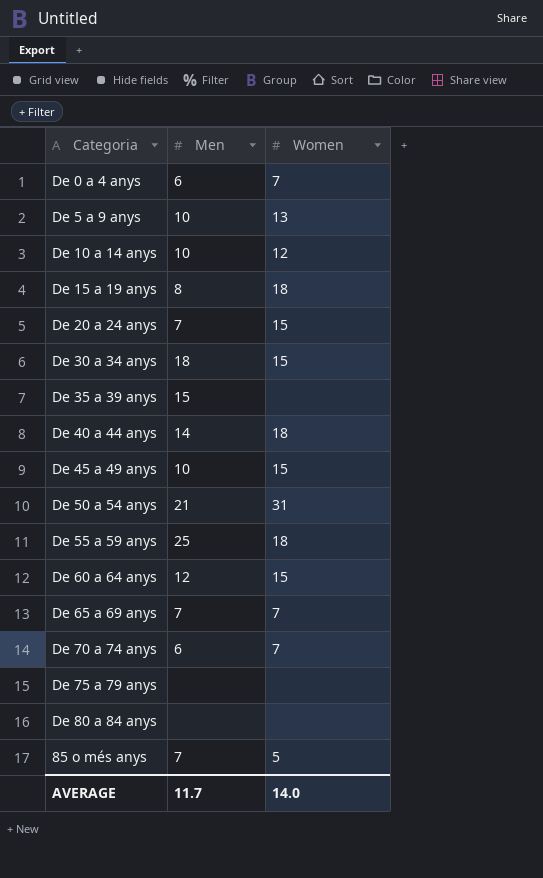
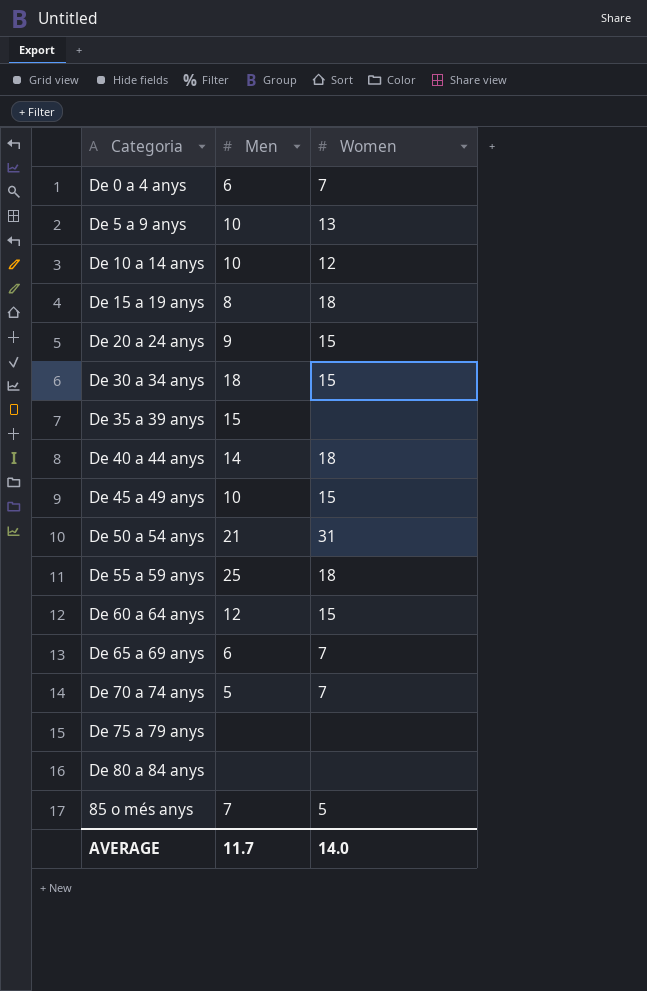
De 20 a 24 anys | Men: 7 -> 9
De 65 a 69 anys | Men: 7 -> 6
De 70 a 74 anys | Men: 6 -> 5

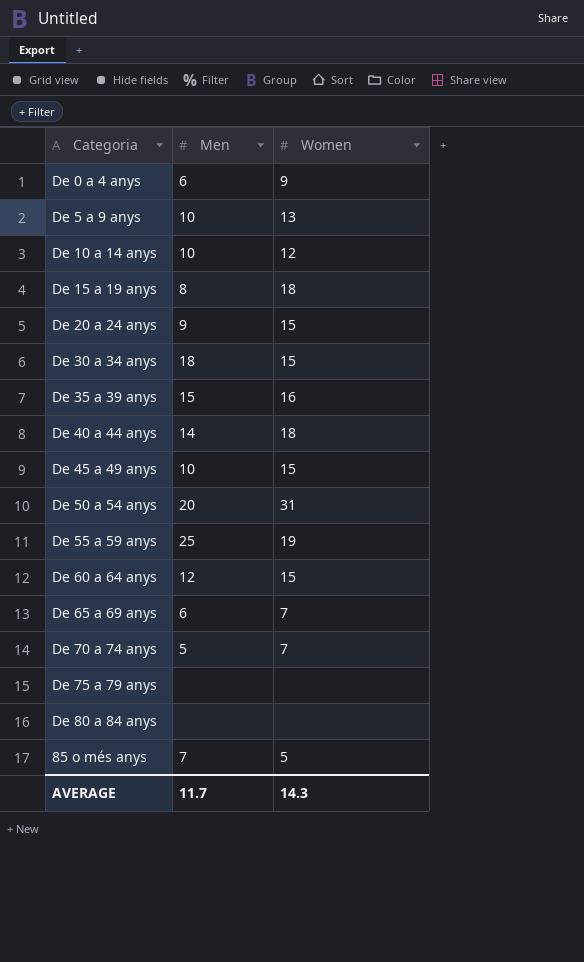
De 0 a 4 anys | Women: 7 -> 9
De 35 a 39 anys | Women: none -> 16
De 50 a 54 anys | Men: 21 -> 20
De 55 a 59 anys | Women: 18 -> 19
AVERAGE | Women: 14.0 -> 14.3

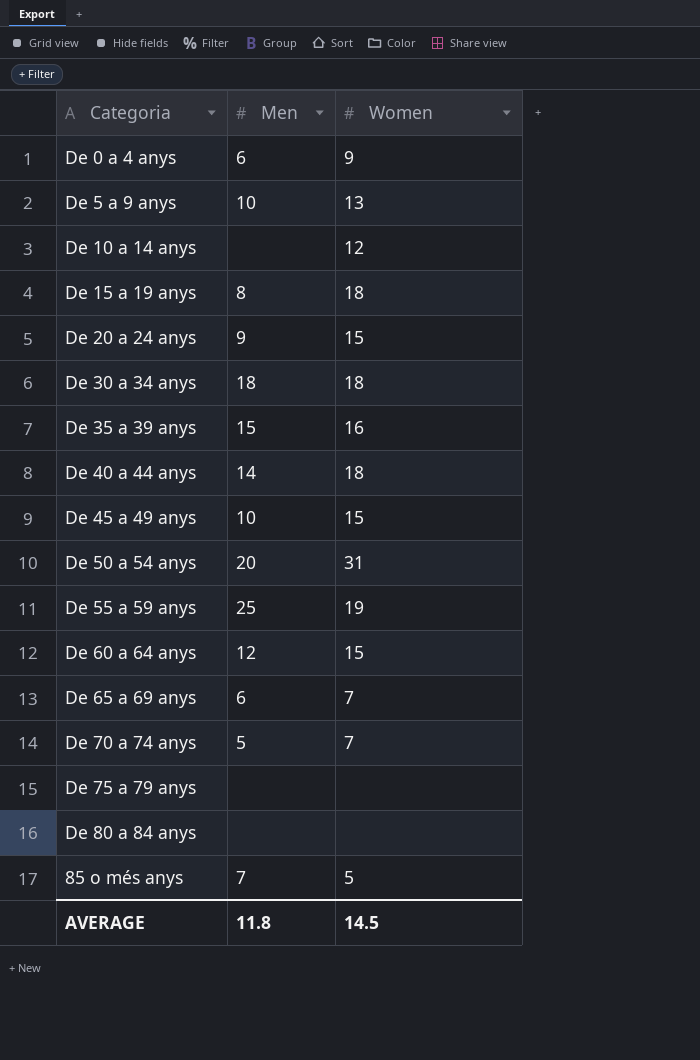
De 10 a 14 anys | Men: 10 -> none
De 30 a 34 anys | Women: 15 -> 18
AVERAGE | Men: 11.7 -> 11.8
AVERAGE | Women: 14.3 -> 14.5

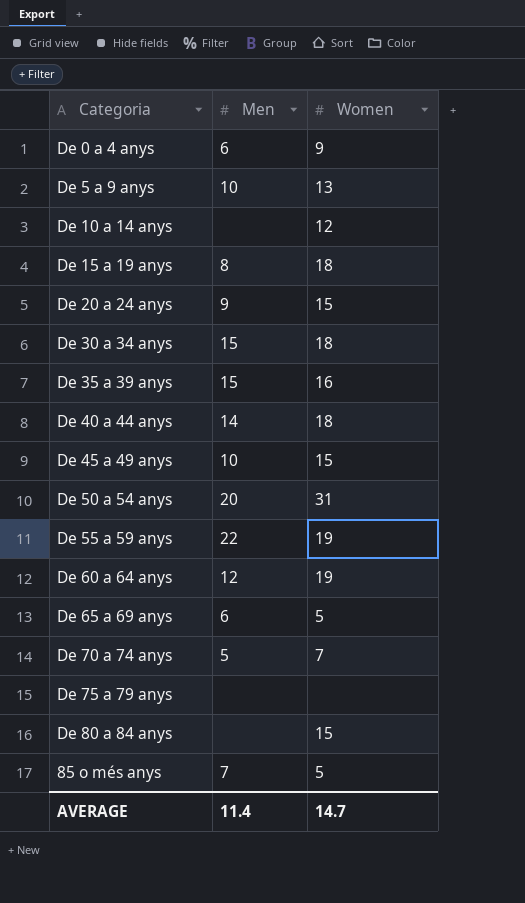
De 30 a 34 anys | Men: 18 -> 15
De 55 a 59 anys | Men: 25 -> 22
De 60 a 64 anys | Women: 15 -> 19
De 65 a 69 anys | Women: 7 -> 5
De 80 a 84 anys | Women: none -> 15
AVERAGE | Men: 11.8 -> 11.4
AVERAGE | Women: 14.5 -> 14.7

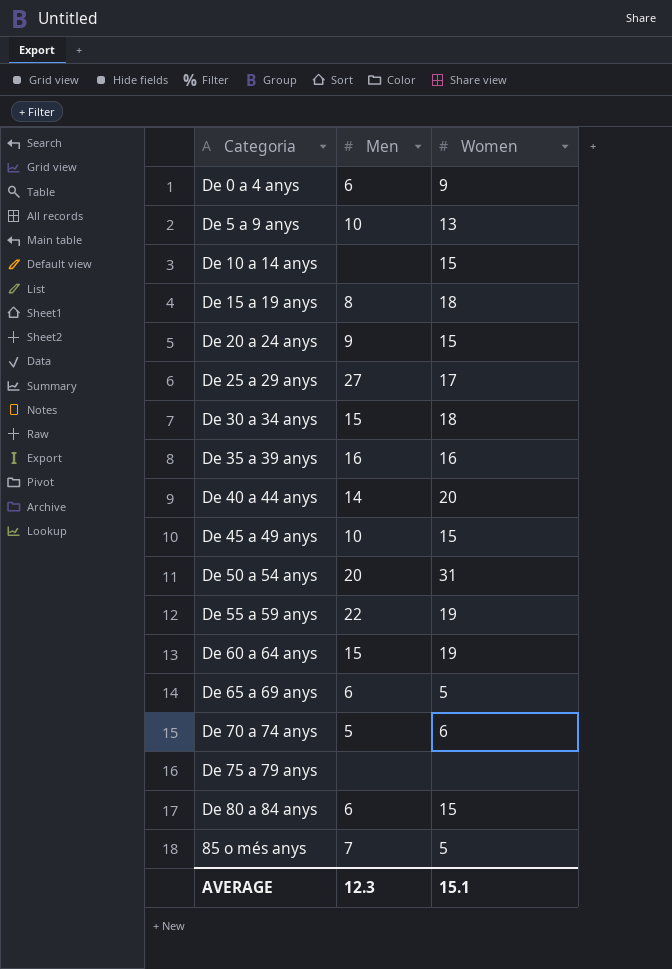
De 10 a 14 anys | Women: 12 -> 15
row De 25 a 29 anys: none -> 27 | 17
De 35 a 39 anys | Men: 15 -> 16
De 40 a 44 anys | Women: 18 -> 20
De 60 a 64 anys | Men: 12 -> 15
De 70 a 74 anys | Women: 7 -> 6
De 80 a 84 anys | Men: none -> 6
AVERAGE | Men: 11.4 -> 12.3
AVERAGE | Women: 14.7 -> 15.1

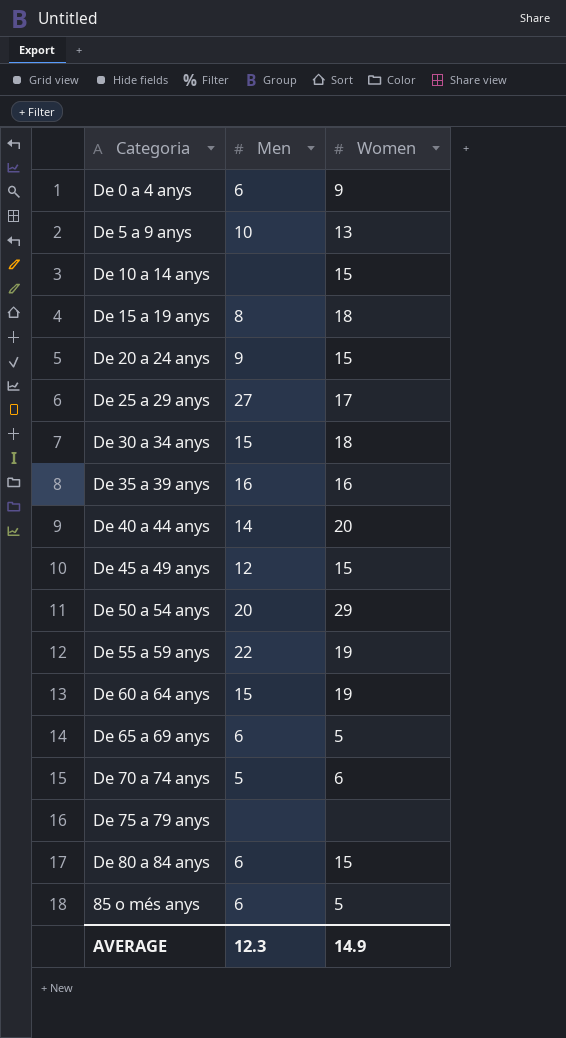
De 45 a 49 anys | Men: 10 -> 12
De 50 a 54 anys | Women: 31 -> 29
85 o més anys | Men: 7 -> 6
AVERAGE | Women: 15.1 -> 14.9

